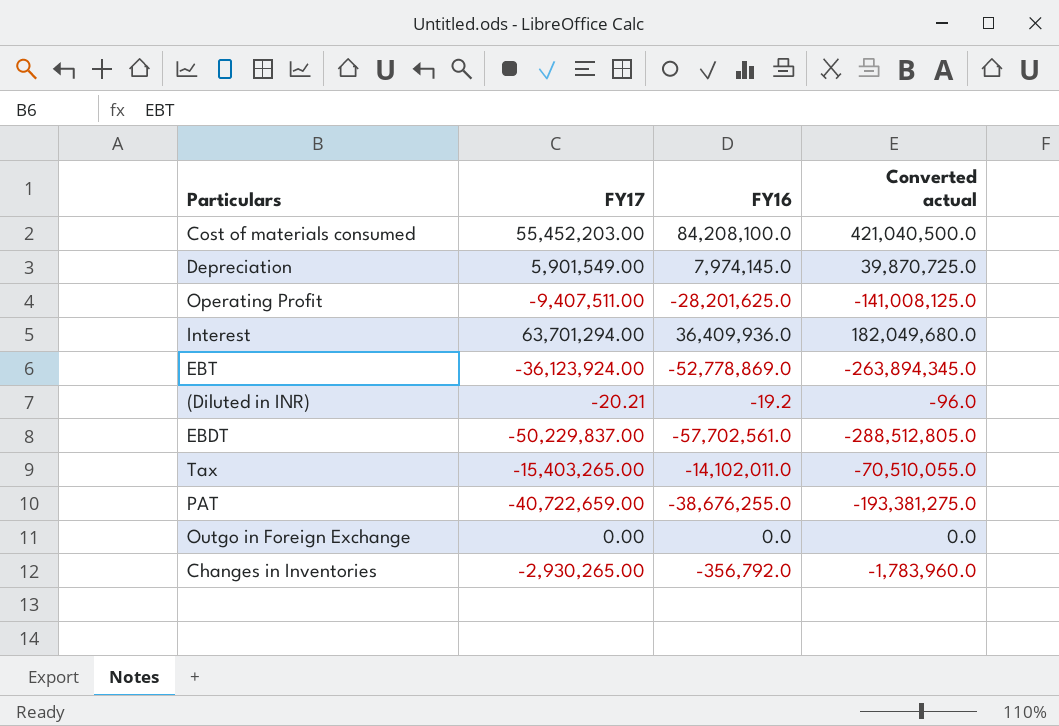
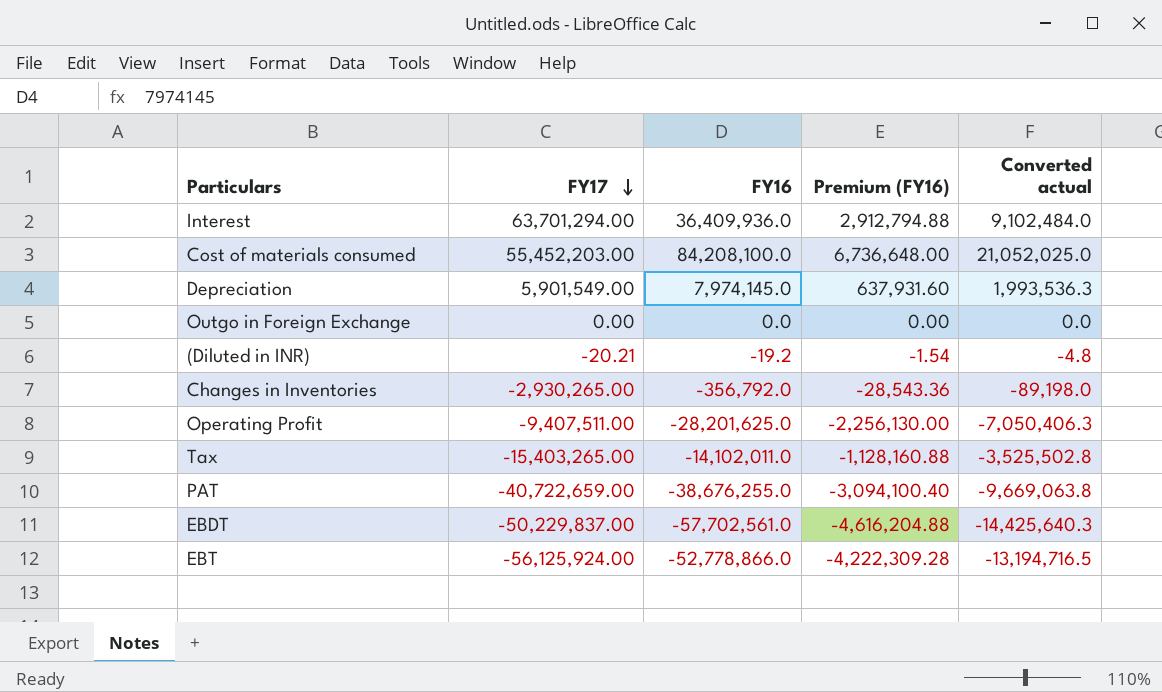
row order: none -> FY17 descending
column Premium (FY16) | formula: none -> [FY16] * 0.08
column Converted actual | formula: [FY16] * 5 -> [FY16] * 0.25
EBT | FY17: -36,123,924.00 -> -56,125,924.00
EBT | FY16: -52,778,869.0 -> -52,778,866.0

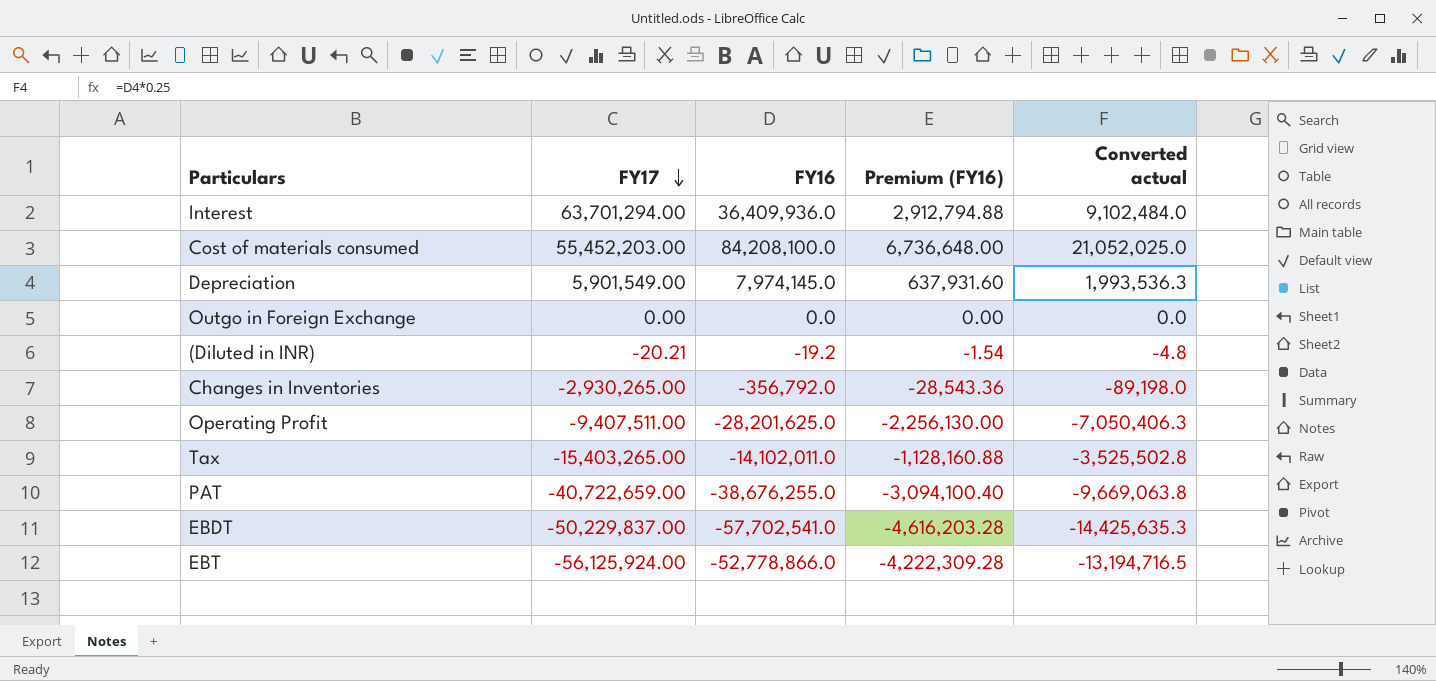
EBDT | FY16: -57,702,561.0 -> -57,702,541.0
EBDT | Premium (FY16): -4,616,204.88 -> -4,616,203.28
EBDT | Converted actual: -14,425,640.3 -> -14,425,635.3

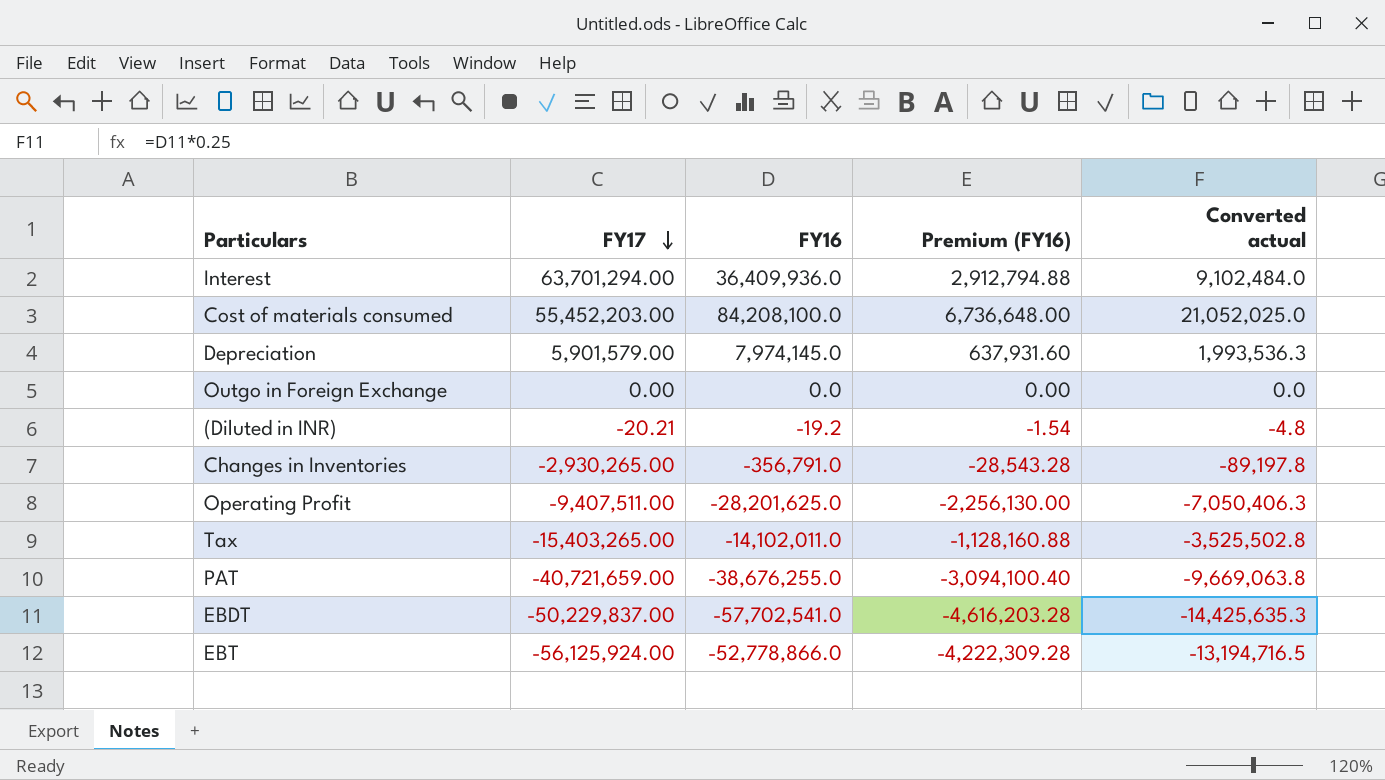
Depreciation | FY17: 5,901,549.00 -> 5,901,579.00
Changes in Inventories | FY16: -356,792.0 -> -356,791.0
Changes in Inventories | Premium (FY16): -28,543.36 -> -28,543.28
Changes in Inventories | Converted actual: -89,198.0 -> -89,197.8
PAT | FY17: -40,722,659.00 -> -40,721,659.00

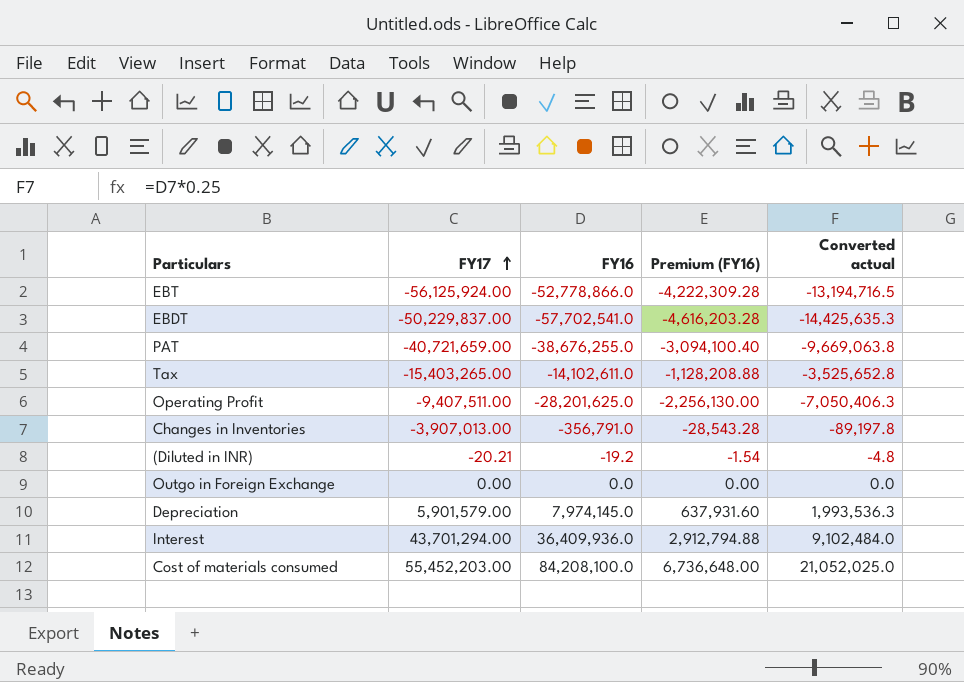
row order: FY17 descending -> FY17 ascending
Tax | FY16: -14,102,011.0 -> -14,102,611.0
Tax | Premium (FY16): -1,128,160.88 -> -1,128,208.88
Tax | Converted actual: -3,525,502.8 -> -3,525,652.8
Changes in Inventories | FY17: -2,930,265.00 -> -3,907,013.00
Interest | FY17: 63,701,294.00 -> 43,701,294.00

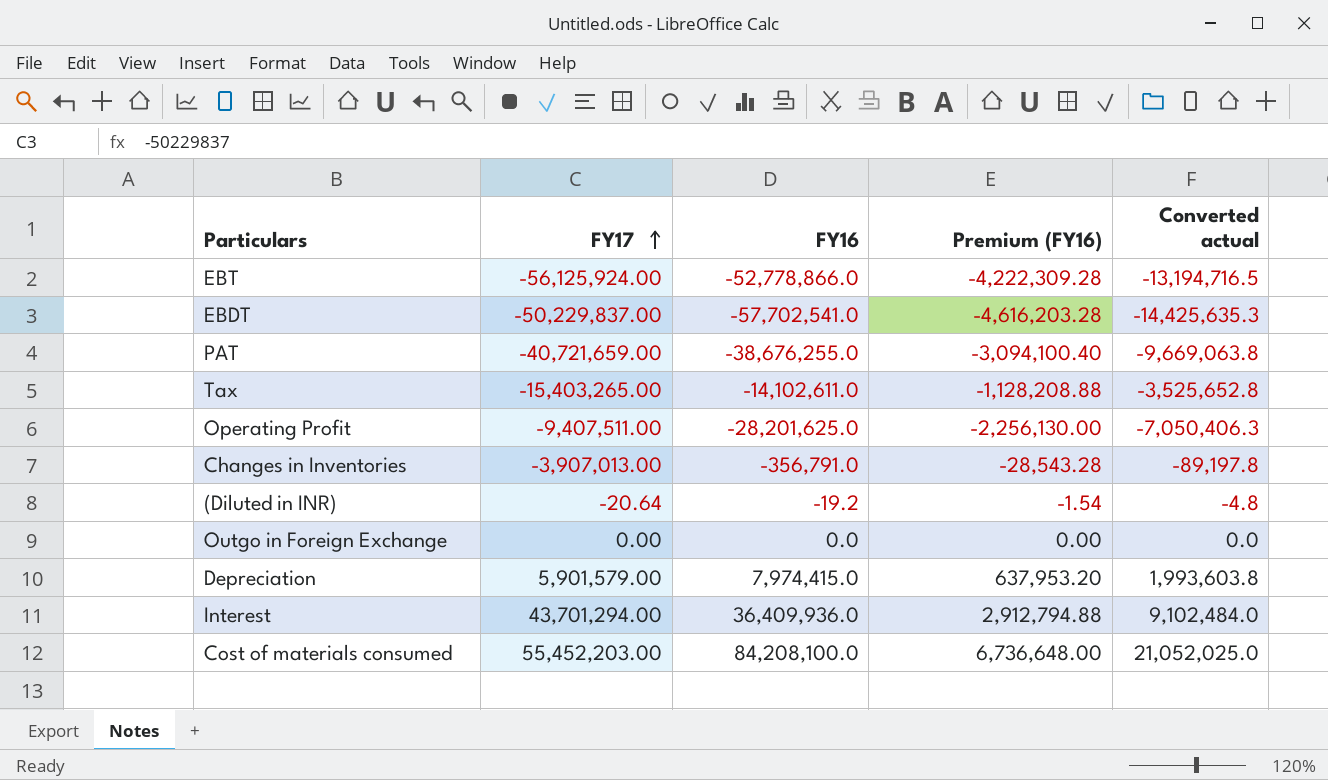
(Diluted in INR) | FY17: -20.21 -> -20.64
Depreciation | FY16: 7,974,145.0 -> 7,974,415.0
Depreciation | Premium (FY16): 637,931.60 -> 637,953.20
Depreciation | Converted actual: 1,993,536.3 -> 1,993,603.8

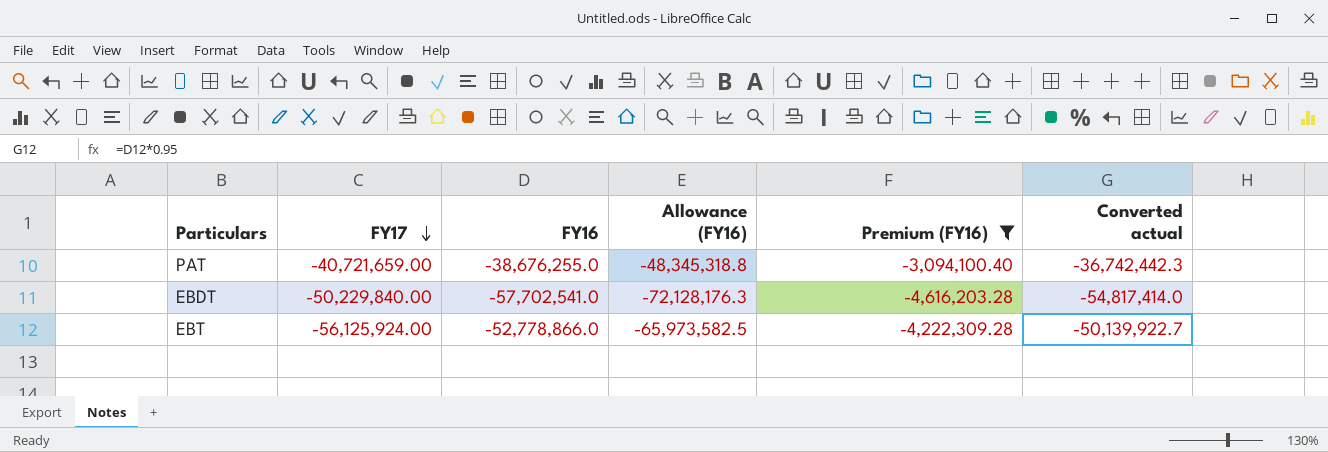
filter: none -> Premium (FY16) <= -3,094,100.40
row order: FY17 ascending -> FY17 descending
column Allowance (FY16) | formula: none -> [FY16] * 1.25
column Converted actual | formula: [FY16] * 0.25 -> [FY16] * 0.95
EBDT | FY17: -50,229,837.00 -> -50,229,840.00

